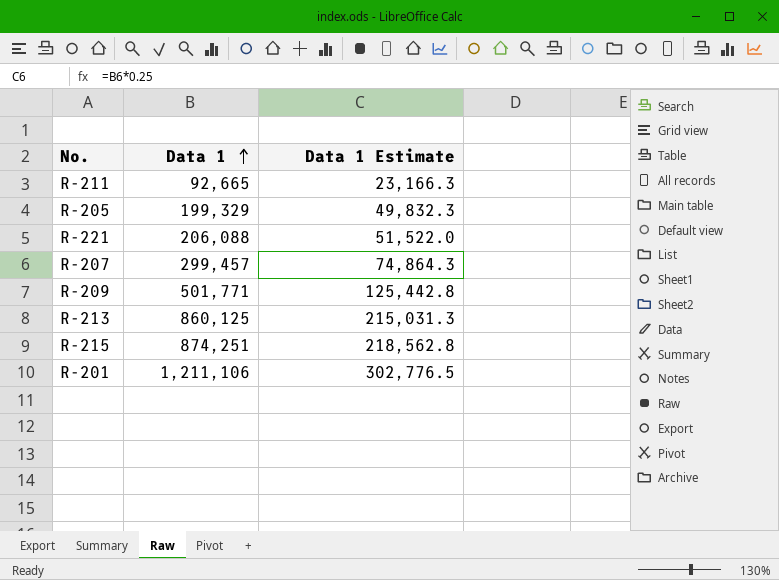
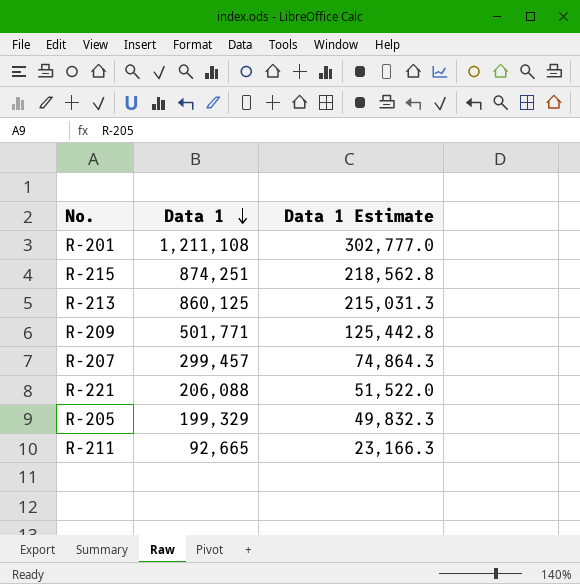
row order: Data 1 ascending -> Data 1 descending
R-201 | Data 1: 1,211,106 -> 1,211,108
R-201 | Data 1 Estimate: 302,776.5 -> 302,777.0

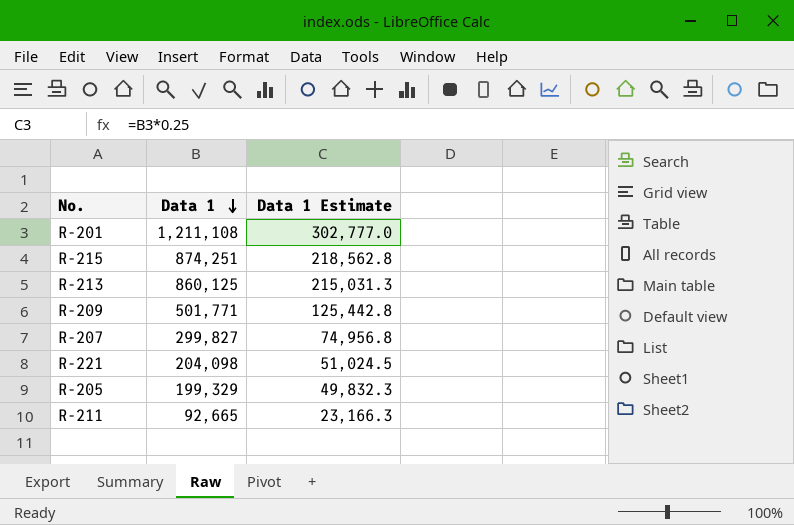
R-207 | Data 1: 299,457 -> 299,827
R-207 | Data 1 Estimate: 74,864.3 -> 74,956.8
R-221 | Data 1: 206,088 -> 204,098
R-221 | Data 1 Estimate: 51,522.0 -> 51,024.5

